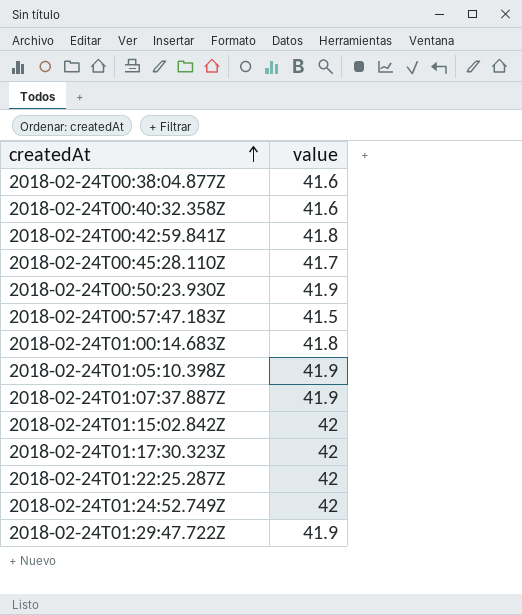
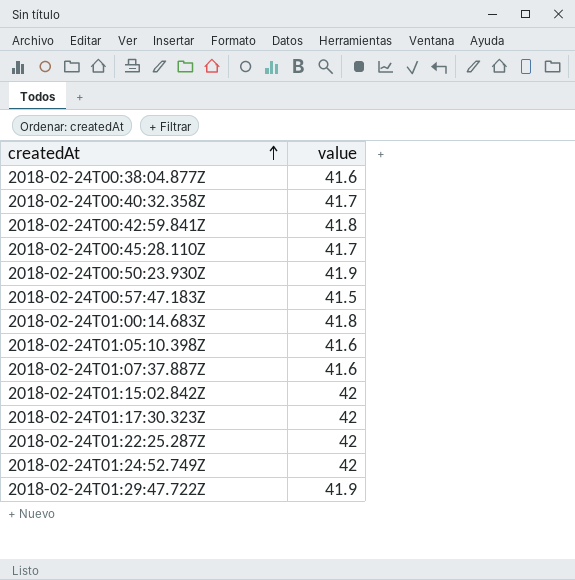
2018-02-24T00:40:32.358Z | value: 41.6 -> 41.7
2018-02-24T01:05:10.398Z | value: 41.9 -> 41.6
2018-02-24T01:07:37.887Z | value: 41.9 -> 41.6

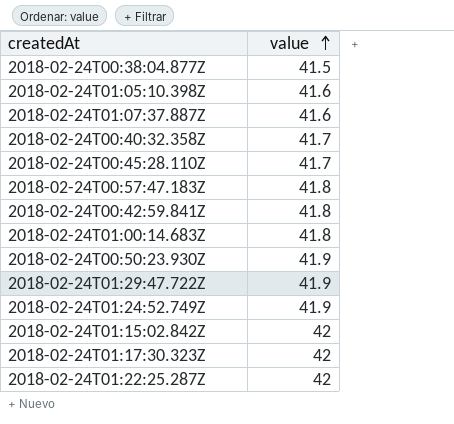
row order: createdAt ascending -> value ascending
2018-02-24T00:38:04.877Z | value: 41.6 -> 41.5
2018-02-24T00:57:47.183Z | value: 41.5 -> 41.8
2018-02-24T01:24:52.749Z | value: 42 -> 41.9

